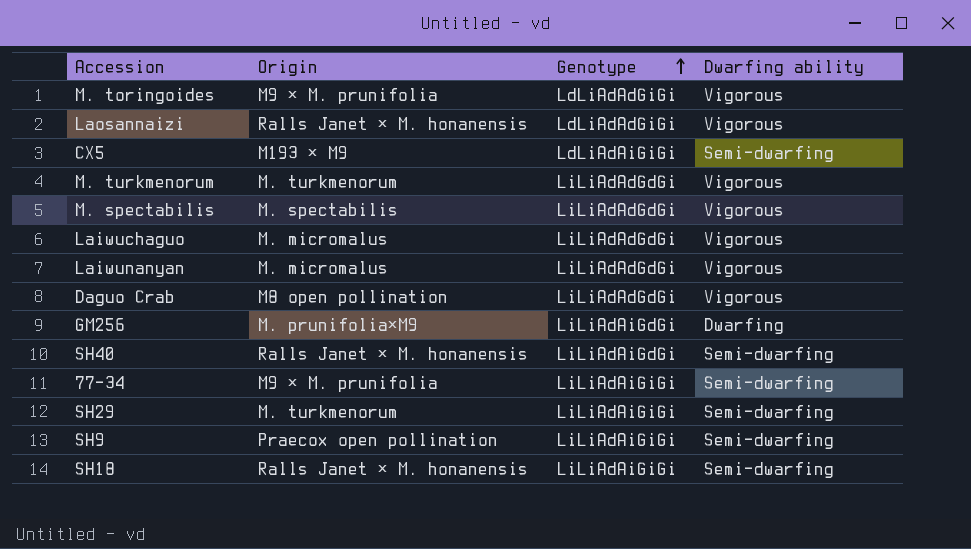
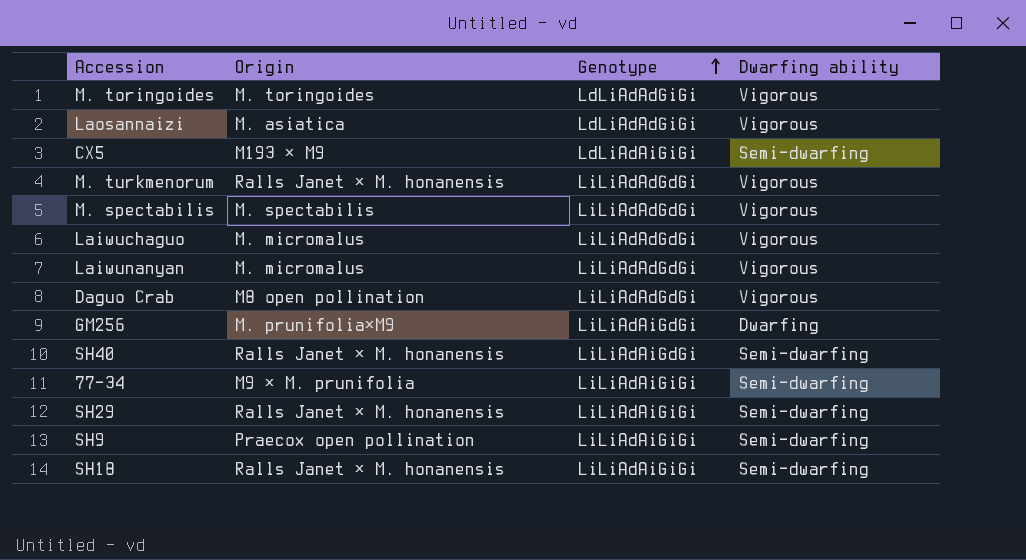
M. toringoides | Origin: M9 × M. prunifolia -> M. toringoides
Laosannaizi | Origin: Ralls Janet × M. honanensis -> M. asiatica
M. turkmenorum | Origin: M. turkmenorum -> Ralls Janet × M. honanensis
SH29 | Origin: M. turkmenorum -> Ralls Janet × M. honanensis

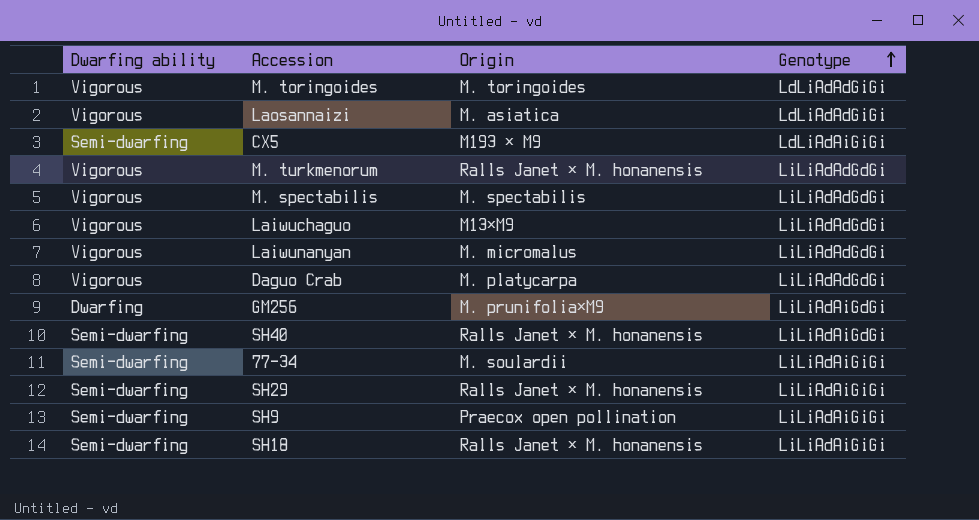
column Dwarfing ability | position: 4 -> 1
Laiwuchaguo | Origin: M. micromalus -> M13×M9
Daguo Crab | Origin: M8 open pollination -> M. platycarpa
77-34 | Origin: M9 × M. prunifolia -> M. soulardii

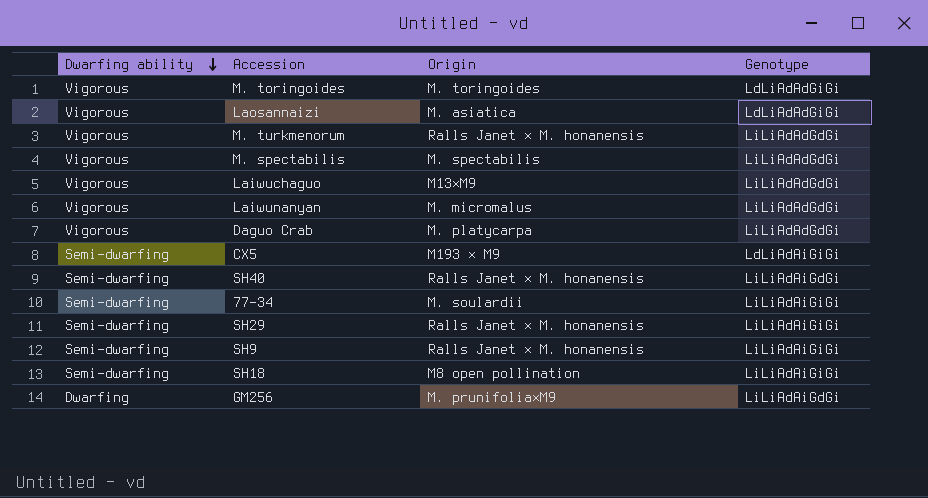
row order: Genotype ascending -> Dwarfing ability descending
SH9 | Origin: Praecox open pollination -> Ralls Janet × M. honanensis
SH18 | Origin: Ralls Janet × M. honanensis -> M8 open pollination

